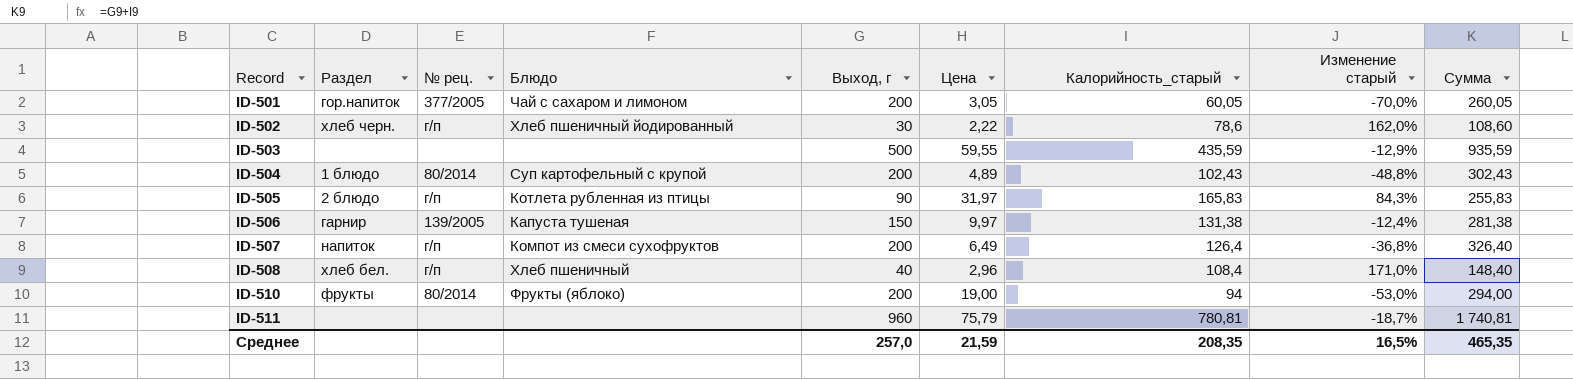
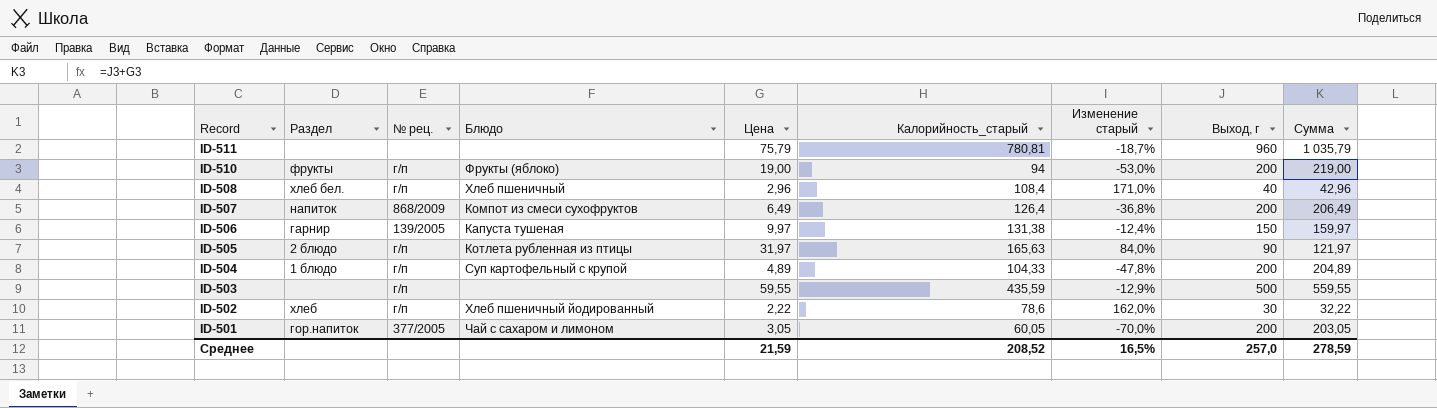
row order: Record ascending -> Record descending
column Выход, г | position: 5 -> 8
column Сумма | formula: [Выход, г] + [Калорийность_старый] -> [Цена] + [Выход, г]
ID-510 | № рец.: 80/2014 -> г/п
ID-507 | № рец.: г/п -> 868/2009
ID-505 | Калорийность_старый: 165,83 -> 165,63
ID-505 | Изменение старый: 84,3% -> 84,0%
ID-504 | № рец.: 80/2014 -> г/п
ID-504 | Калорийность_старый: 102,43 -> 104,33
ID-504 | Изменение старый: -48,8% -> -47,8%
ID-503 | № рец.: none -> г/п
ID-502 | Раздел: хлеб черн. -> хлеб
Среднее | Калорийность_старый: 208,35 -> 208,52
Среднее | Сумма: 465,35 -> 278,59

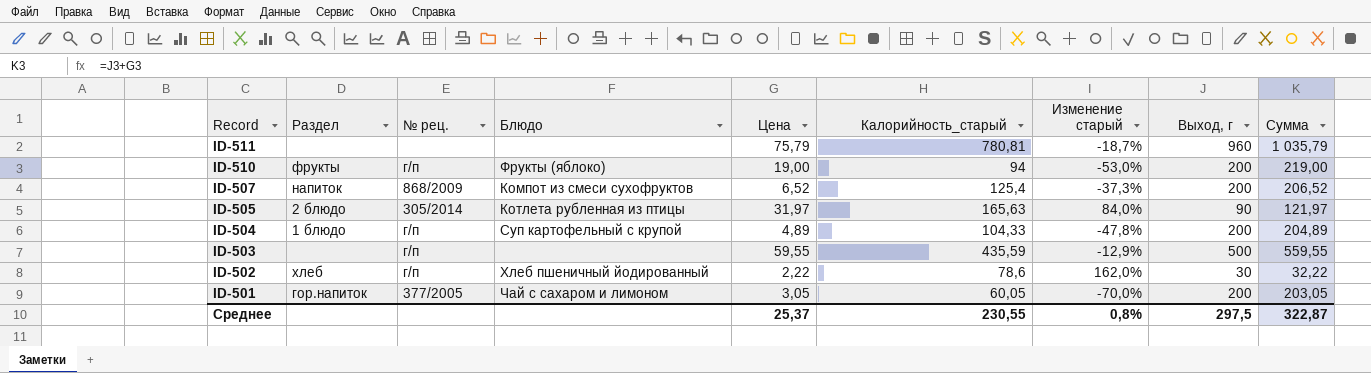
row ID-508: хлеб бел. | г/п | Хлеб пшеничный | 2,96 | 108,4 | 171,0% | 40 | 42,96 -> none
row ID-506: гарнир | 139/2005 | Капуста тушеная | 9,97 | 131,38 | -12,4% | 150 | 159,97 -> none
ID-507 | Цена: 6,49 -> 6,52
ID-507 | Калорийность_старый: 126,4 -> 125,4
ID-507 | Изменение старый: -36,8% -> -37,3%
ID-507 | Сумма: 206,49 -> 206,52
ID-505 | № рец.: г/п -> 305/2014
Среднее | Цена: 21,59 -> 25,37
Среднее | Калорийность_старый: 208,52 -> 230,55
Среднее | Изменение старый: 16,5% -> 0,8%
Среднее | Выход, г: 257,0 -> 297,5
Среднее | Сумма: 278,59 -> 322,87

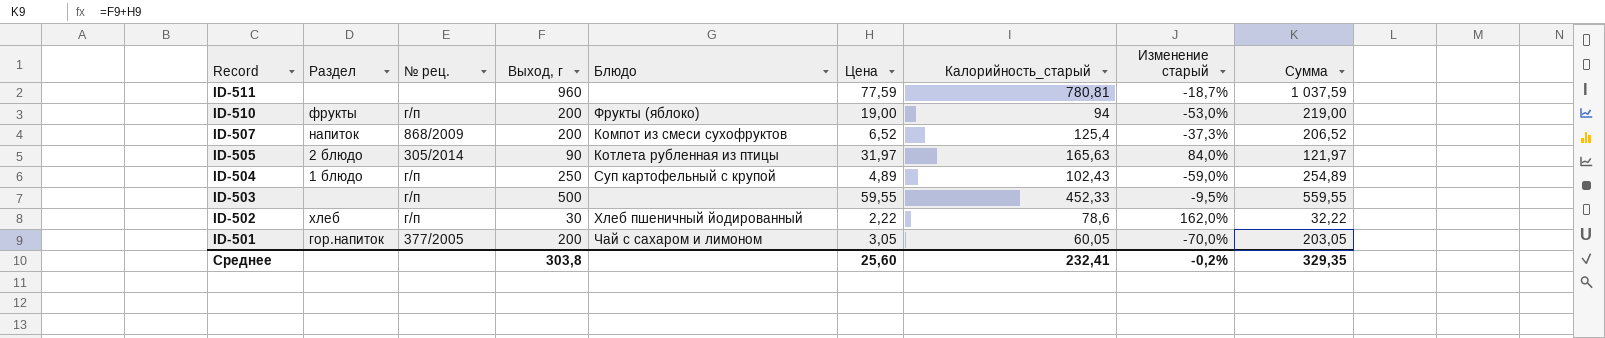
column Выход, г | position: 8 -> 4
ID-511 | Цена: 75,79 -> 77,59
ID-511 | Сумма: 1 035,79 -> 1 037,59
ID-504 | Выход, г: 200 -> 250
ID-504 | Калорийность_старый: 104,33 -> 102,43
ID-504 | Изменение старый: -47,8% -> -59,0%
ID-504 | Сумма: 204,89 -> 254,89
ID-503 | Калорийность_старый: 435,59 -> 452,33
ID-503 | Изменение старый: -12,9% -> -9,5%
Среднее | Выход, г: 297,5 -> 303,8
Среднее | Цена: 25,37 -> 25,60
Среднее | Калорийность_старый: 230,55 -> 232,41
Среднее | Изменение старый: 0,8% -> -0,2%
Среднее | Сумма: 322,87 -> 329,35

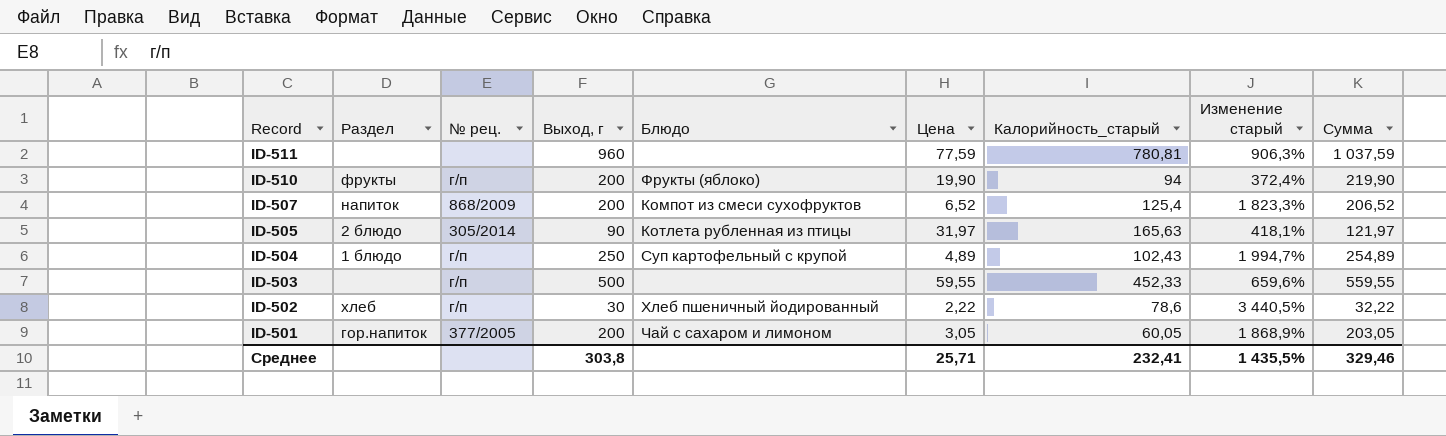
column Изменение старый | formula: ([Калорийность_старый] - [Выход, г]) / [Выход, г] -> ([Калорийность_старый] - [Цена]) / [Цена]
ID-510 | Цена: 19,00 -> 19,90
ID-510 | Сумма: 219,00 -> 219,90
Среднее | Цена: 25,60 -> 25,71
Среднее | Изменение старый: -0,2% -> 1 435,5%
Среднее | Сумма: 329,35 -> 329,46

